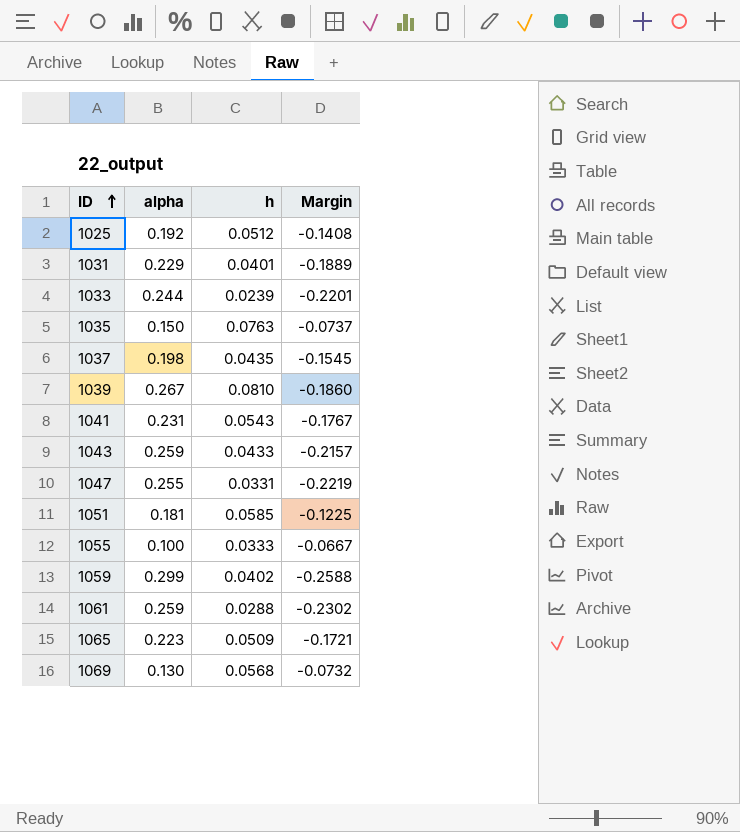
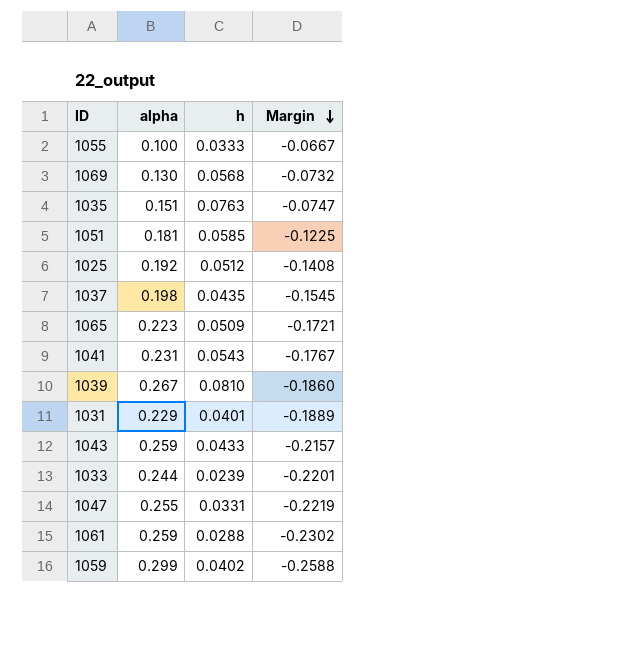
row order: ID ascending -> Margin descending
1035 | alpha: 0.150 -> 0.151
1035 | Margin: -0.0737 -> -0.0747

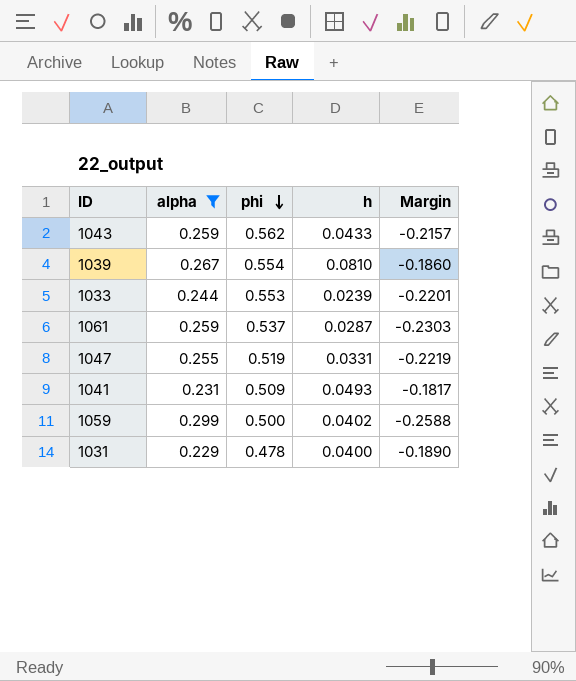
filter: none -> alpha >= 0.229
row order: Margin descending -> phi descending
column phi | position: none -> 3
1061 | h: 0.0288 -> 0.0287
1061 | Margin: -0.2302 -> -0.2303
1041 | h: 0.0543 -> 0.0493
1041 | Margin: -0.1767 -> -0.1817
1031 | h: 0.0401 -> 0.0400
1031 | Margin: -0.1889 -> -0.1890

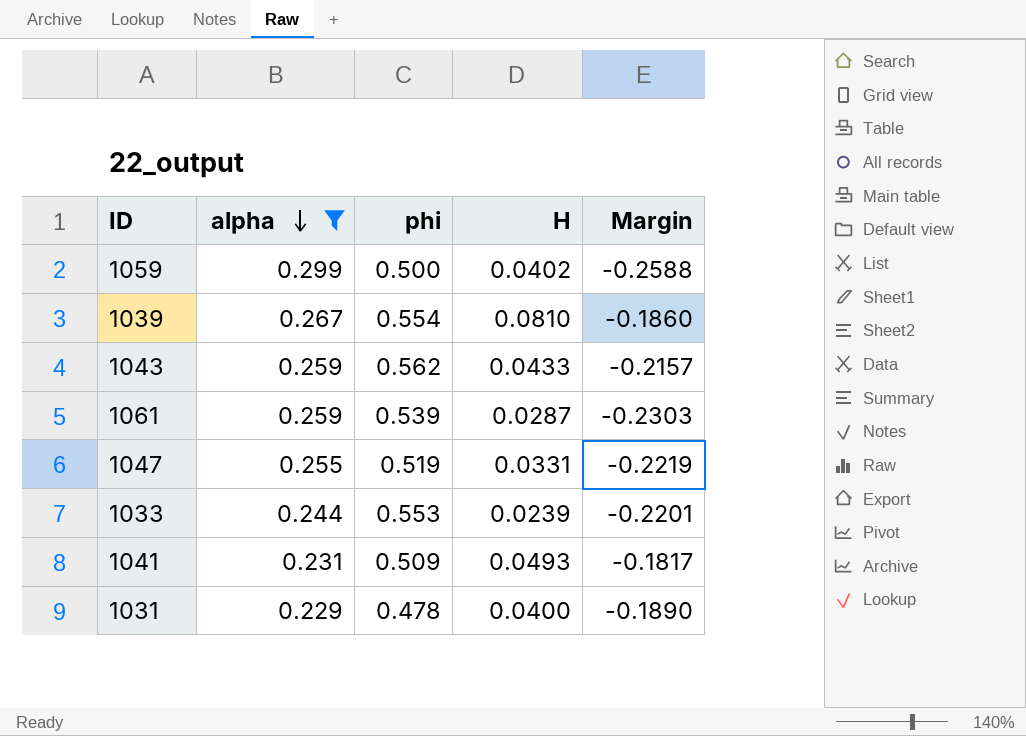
row order: phi descending -> alpha descending
column name: h -> H
1061 | phi: 0.537 -> 0.539

